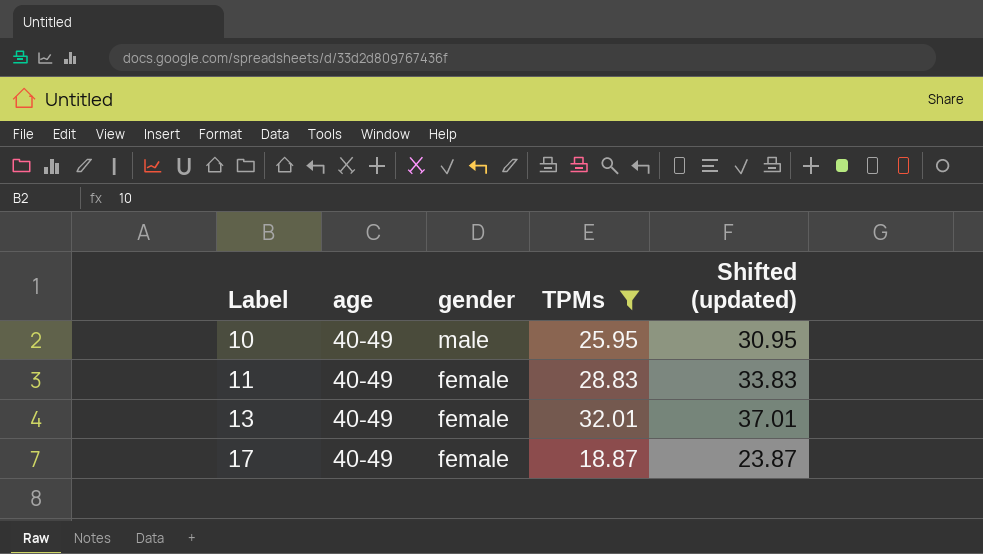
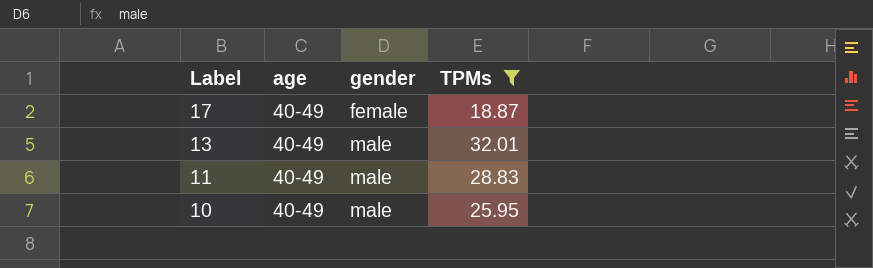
row order: Label ascending -> Label descending
column Shifted (updated) | formula: [TPMs] + 5 -> none
13 | gender: female -> male
11 | gender: female -> male

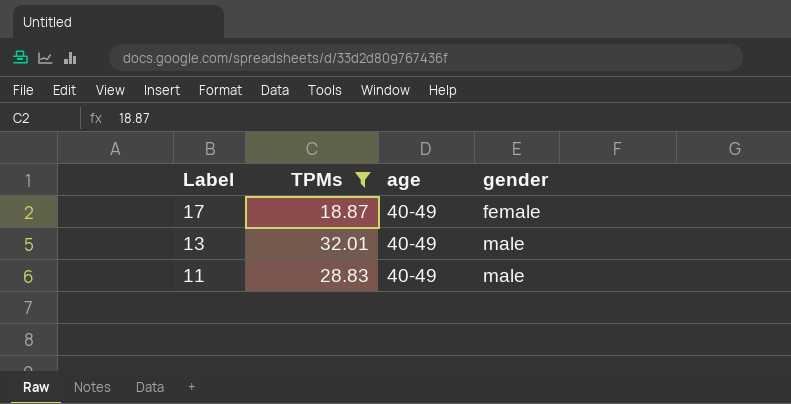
column TPMs | position: 4 -> 2
row 10: 40-49 | male | 25.95 -> none

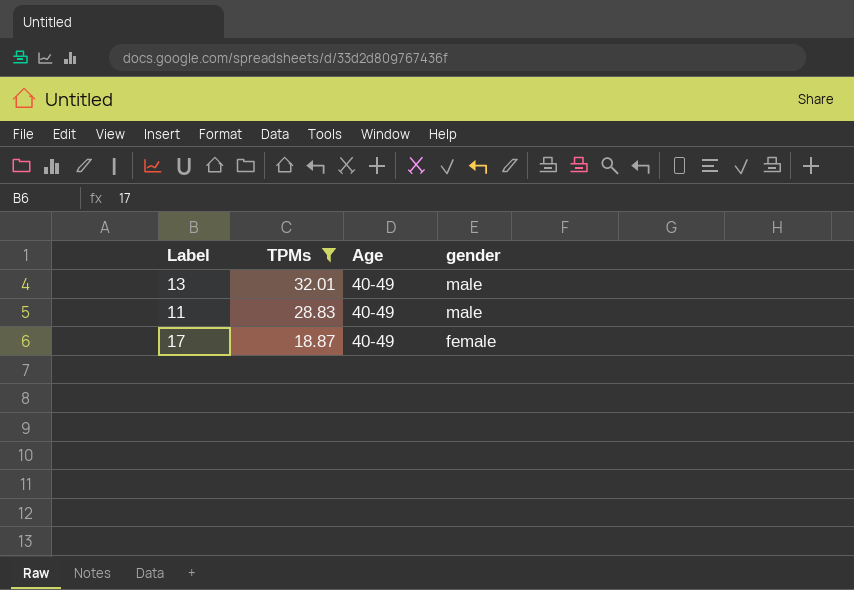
row order: Label descending -> TPMs descending
column name: age -> Age

